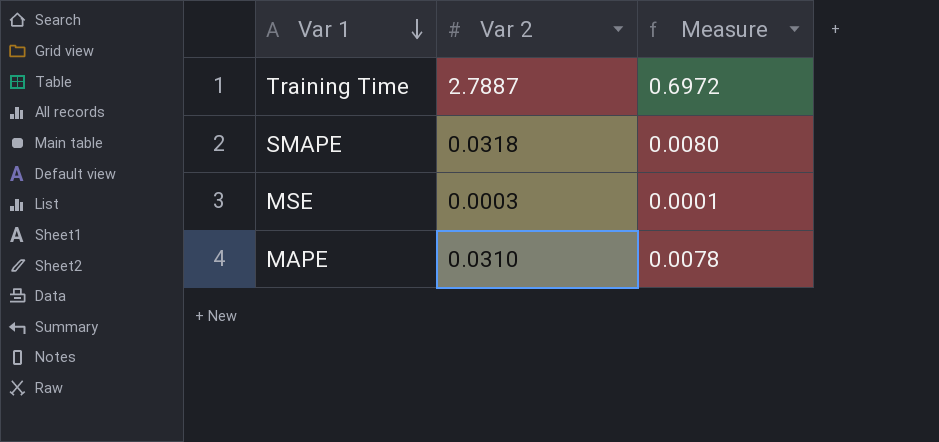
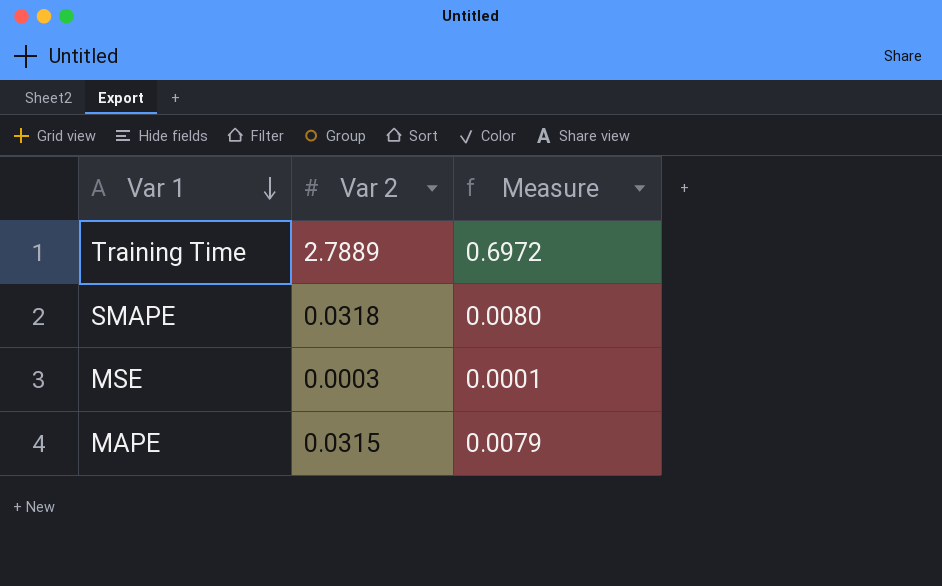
Training Time | Var 2: 2.7887 -> 2.7889
MAPE | Var 2: 0.0310 -> 0.0315
MAPE | Measure: 0.0078 -> 0.0079

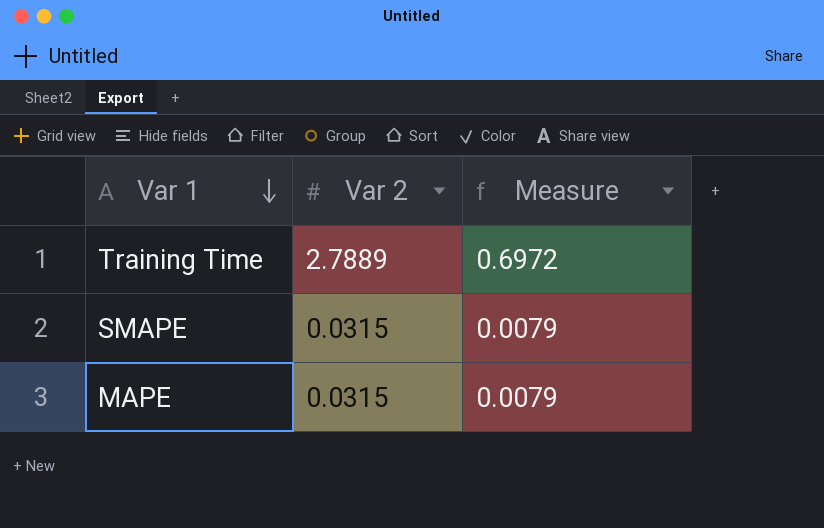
row MSE: 0.0003 | 0.0001 -> none
SMAPE | Var 2: 0.0318 -> 0.0315
SMAPE | Measure: 0.0080 -> 0.0079

